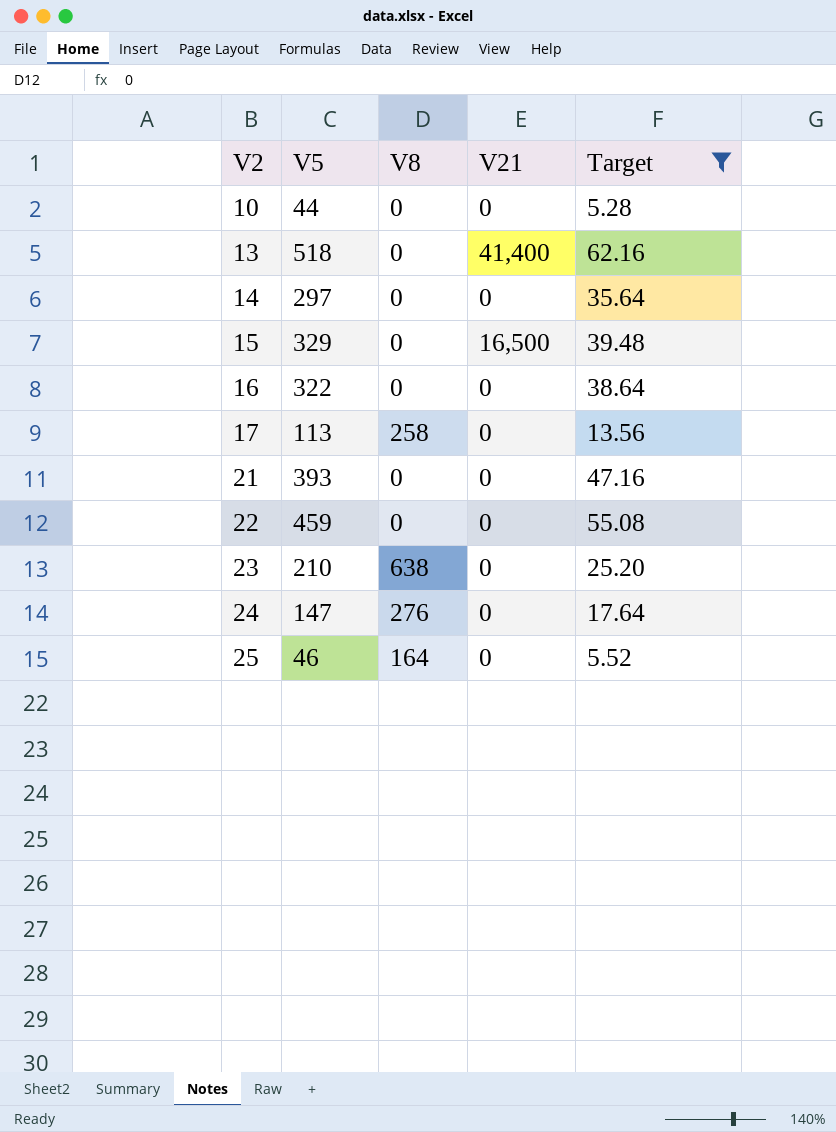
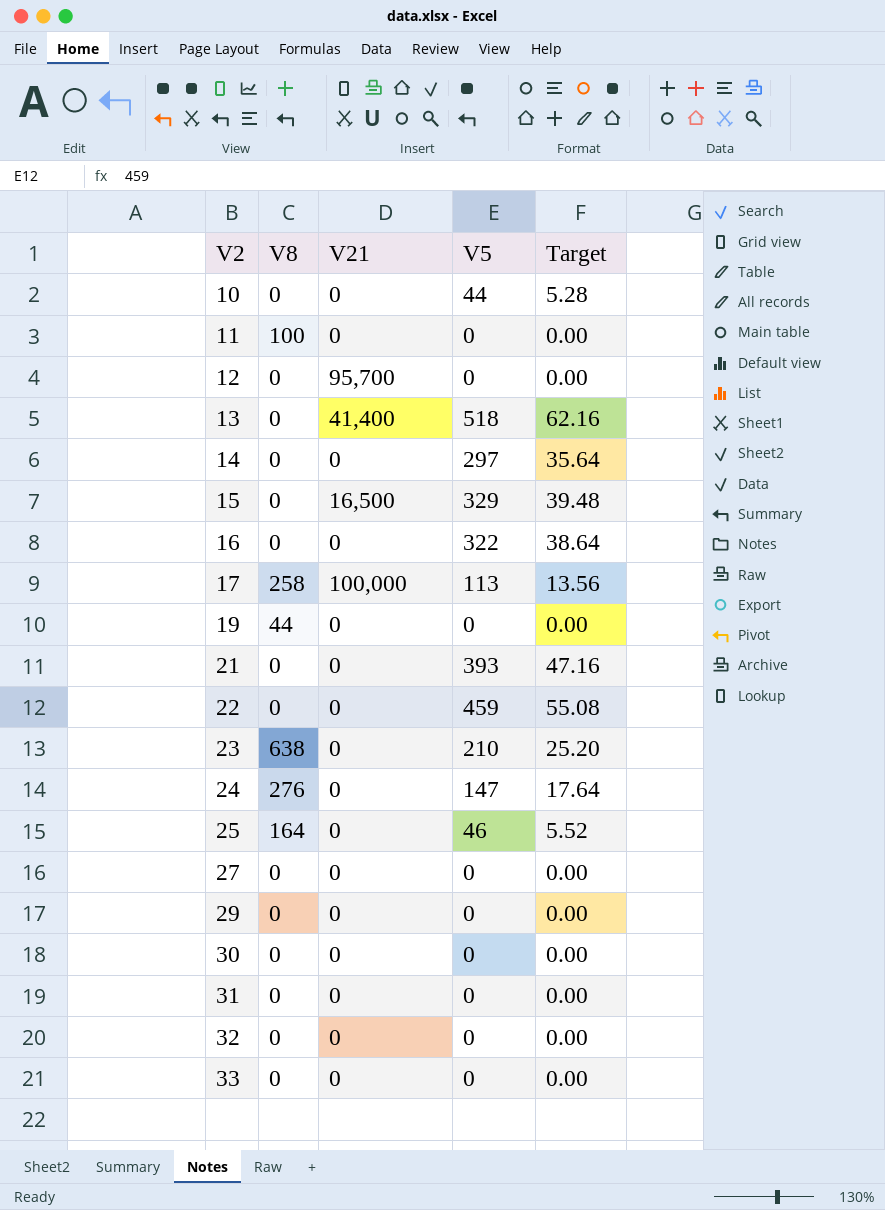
filter: Target != 0.00 -> none
column V5 | position: 2 -> 4
17 | V21: 0 -> 100,000

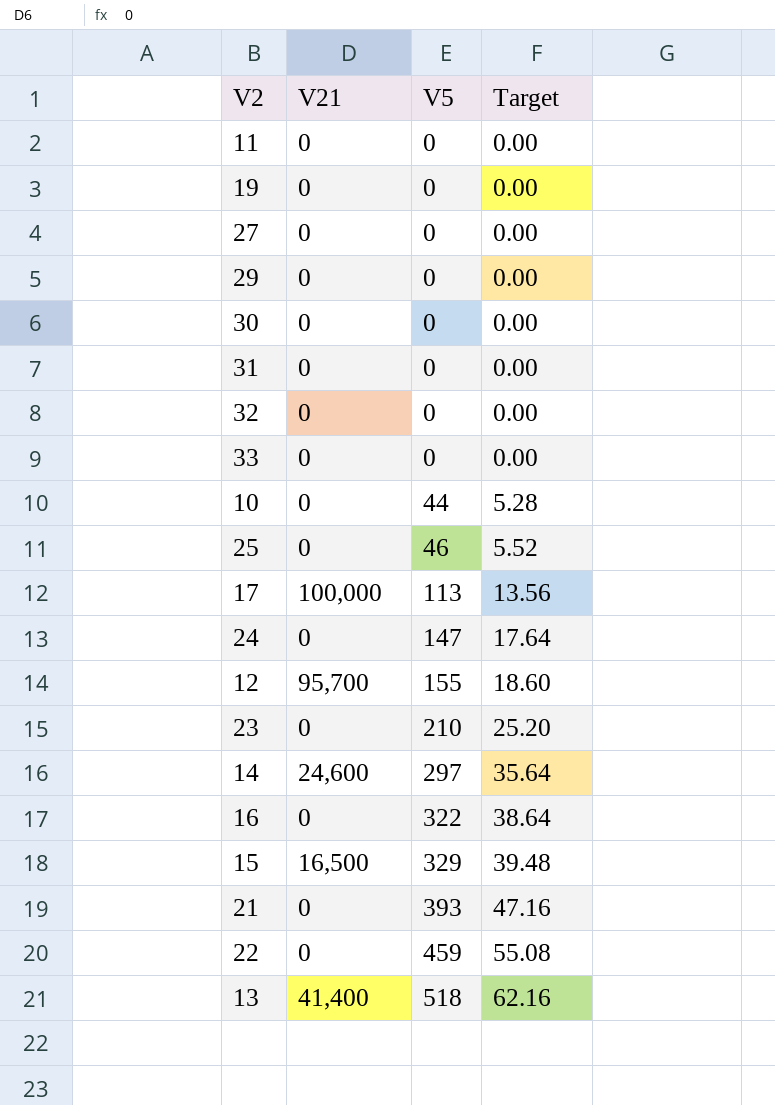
row order: V2 ascending -> V5 ascending
column V8 | position: 2 -> none
12 | V5: 0 -> 155
12 | Target: 0.00 -> 18.60
14 | V21: 0 -> 24,600

